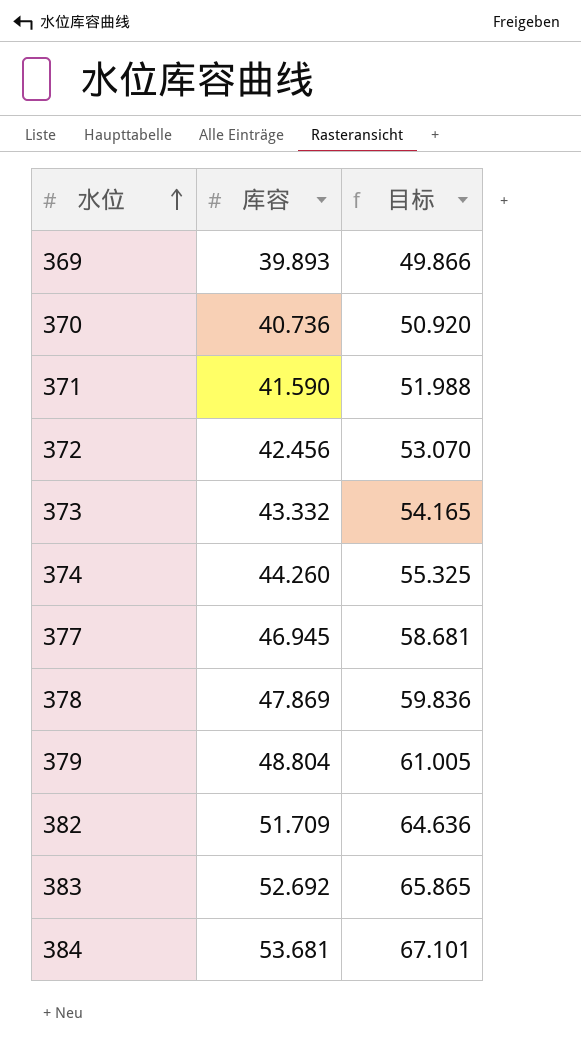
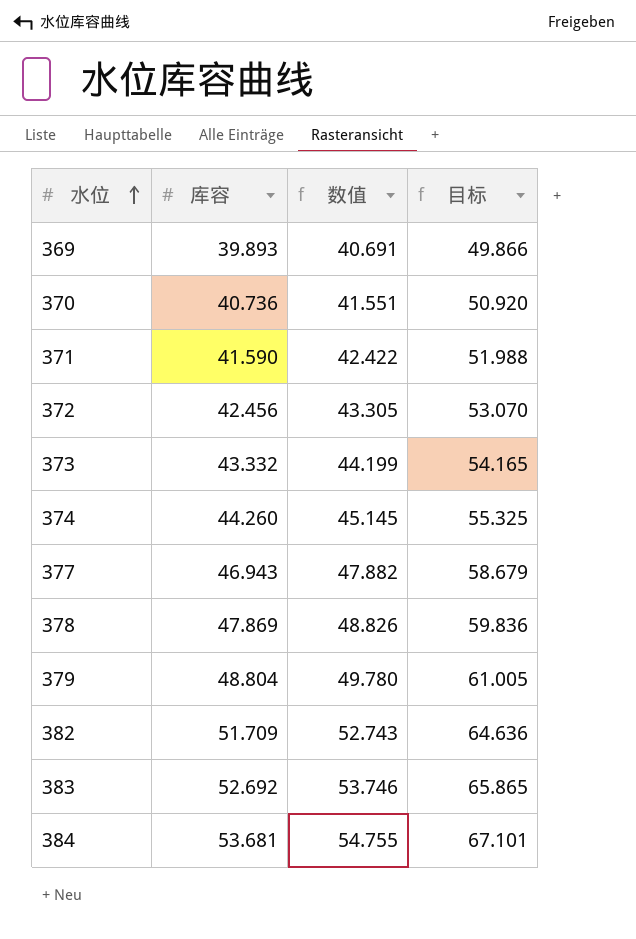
column 数值 | formula: none -> [库容] * 1.02
377 | 库容: 46.945 -> 46.943
377 | 目标: 58.681 -> 58.679

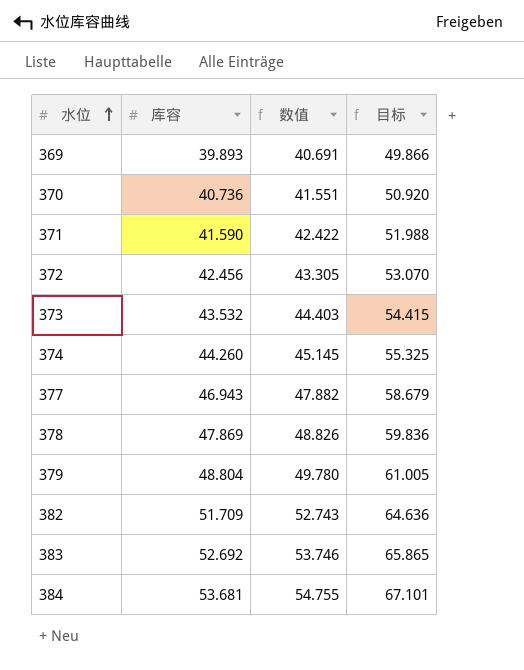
373 | 库容: 43.332 -> 43.532
373 | 数值: 44.199 -> 44.403
373 | 目标: 54.165 -> 54.415

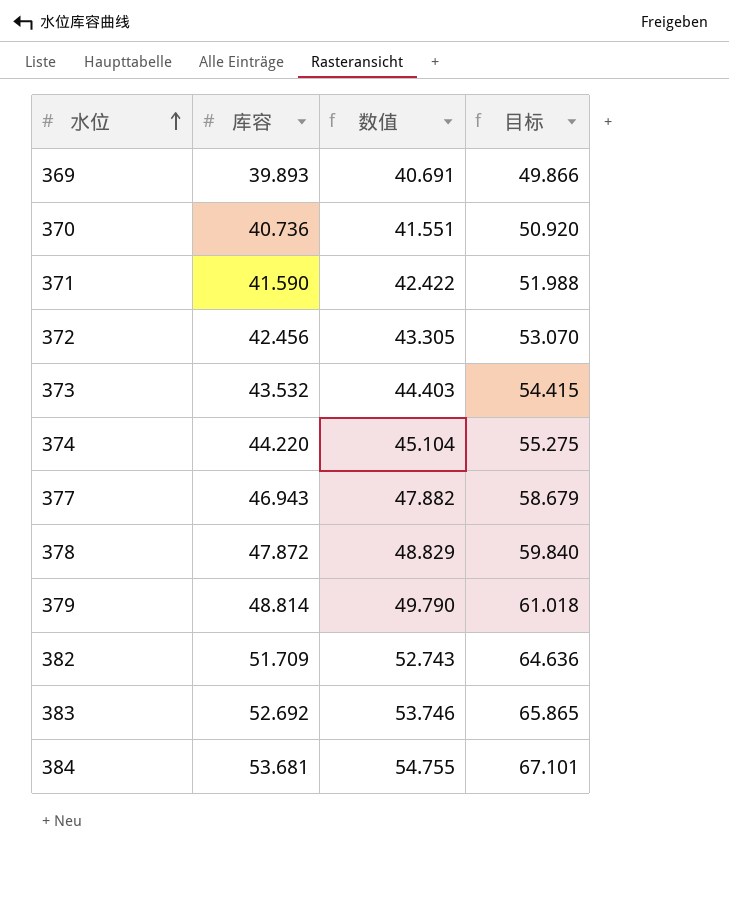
374 | 库容: 44.260 -> 44.220
374 | 数值: 45.145 -> 45.104
374 | 目标: 55.325 -> 55.275
378 | 库容: 47.869 -> 47.872
378 | 数值: 48.826 -> 48.829
378 | 目标: 59.836 -> 59.840
379 | 库容: 48.804 -> 48.814
379 | 数值: 49.780 -> 49.790
379 | 目标: 61.005 -> 61.018

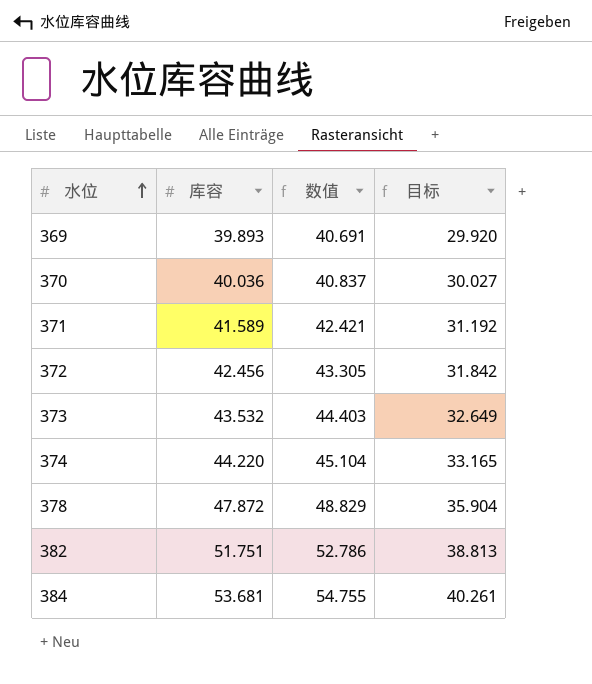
column 目标 | formula: [库容] * 1.25 -> [库容] * 0.75
row 377: 46.943 | 47.882 | 58.679 -> none
row 379: 48.814 | 49.790 | 61.018 -> none
row 383: 52.692 | 53.746 | 65.865 -> none
370 | 库容: 40.736 -> 40.036
370 | 数值: 41.551 -> 40.837
371 | 库容: 41.590 -> 41.589
371 | 数值: 42.422 -> 42.421
382 | 库容: 51.709 -> 51.751
382 | 数值: 52.743 -> 52.786

